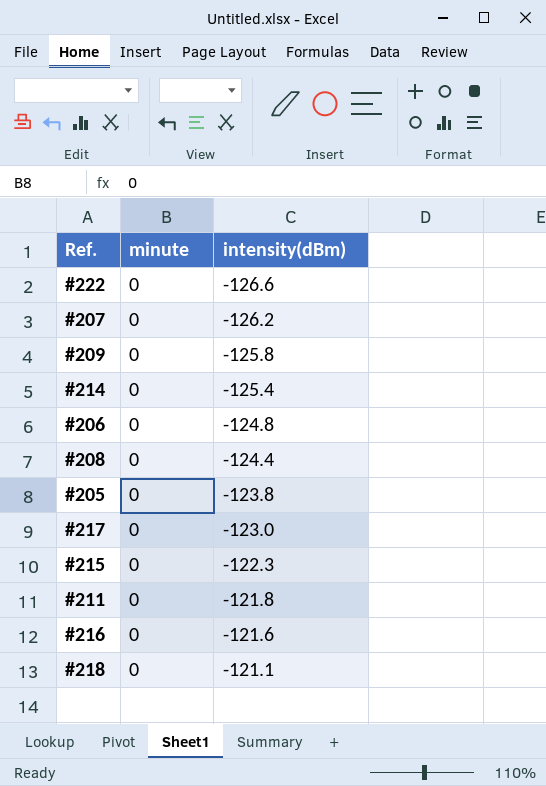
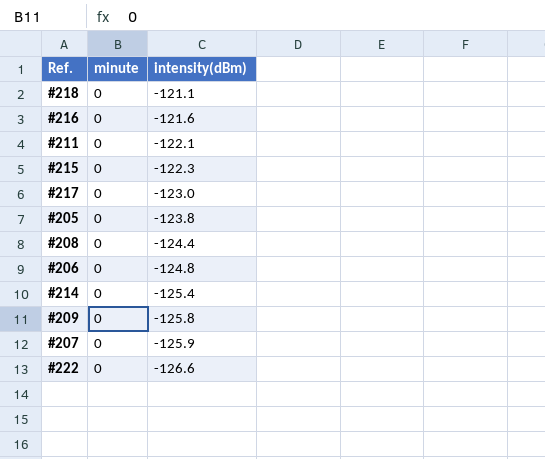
row order: intensity(dBm) ascending -> intensity(dBm) descending
#211 | intensity(dBm): -121.8 -> -122.1
#207 | intensity(dBm): -126.2 -> -125.9

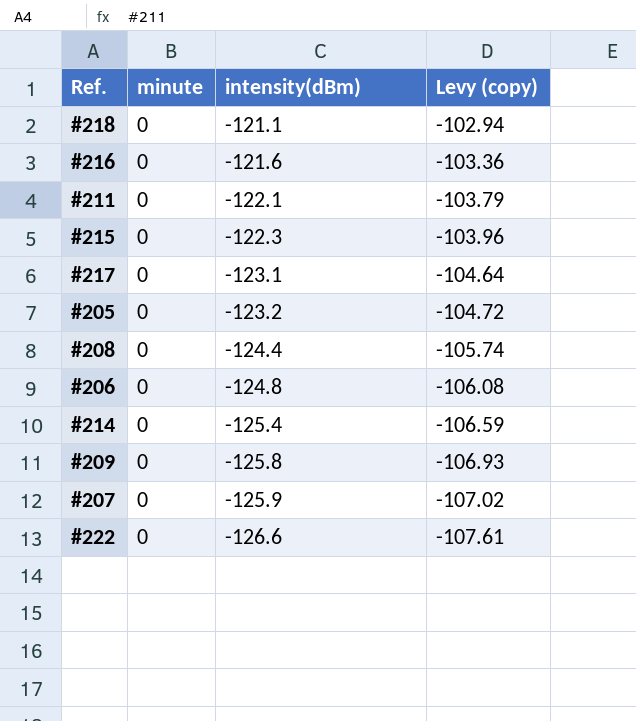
column Levy (copy) | formula: none -> [intensity(dBm)] * 0.85
#217 | intensity(dBm): -123.0 -> -123.1
#205 | intensity(dBm): -123.8 -> -123.2

